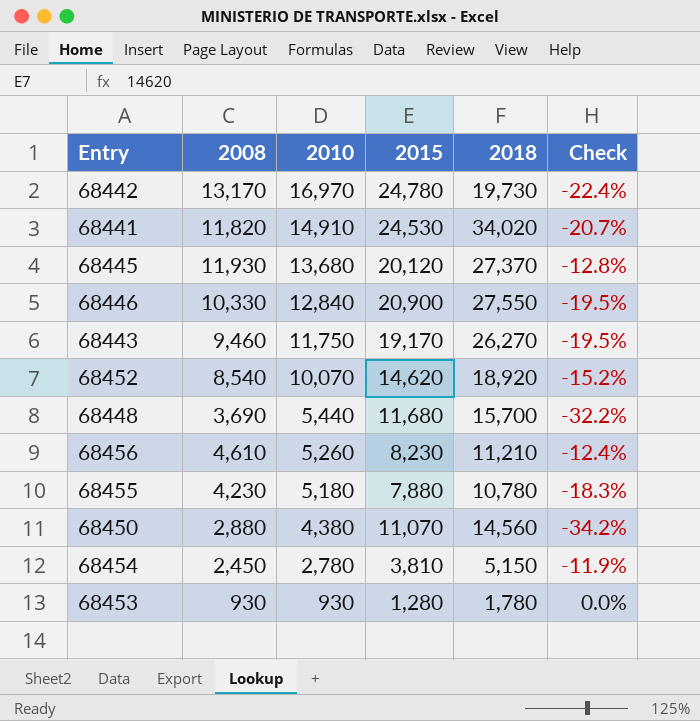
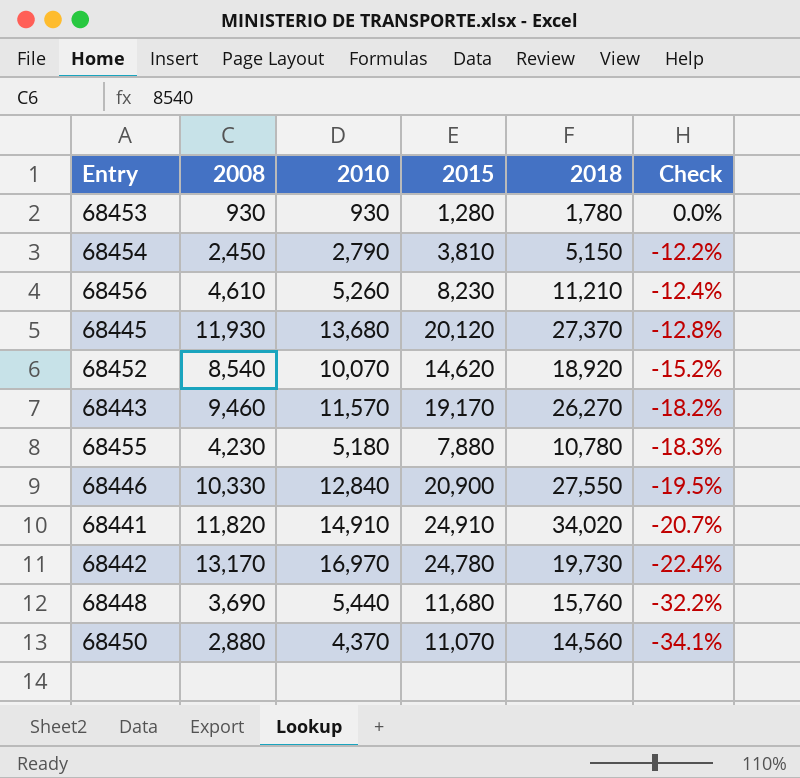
row order: 2010 descending -> Check descending
68454 | 2010: 2,780 -> 2,790
68454 | Check: -11.9% -> -12.2%
68443 | 2010: 11,750 -> 11,570
68443 | Check: -19.5% -> -18.2%
68441 | 2015: 24,530 -> 24,910
68448 | 2018: 15,700 -> 15,760
68450 | 2010: 4,380 -> 4,370
68450 | Check: -34.2% -> -34.1%

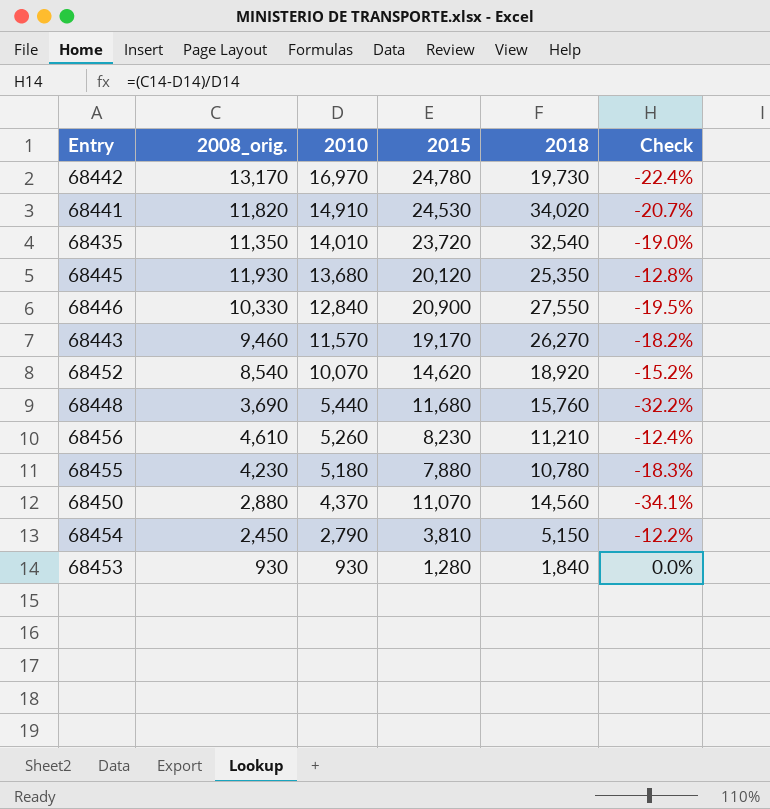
row order: Check descending -> 2010 descending
column name: 2008 -> 2008_orig.
68441 | 2015: 24,910 -> 24,530
row 68435: none -> 11,350 | 14,010 | 23,720 | 32,540 | -19.0%
68445 | 2018: 27,370 -> 25,350
68453 | 2018: 1,780 -> 1,840

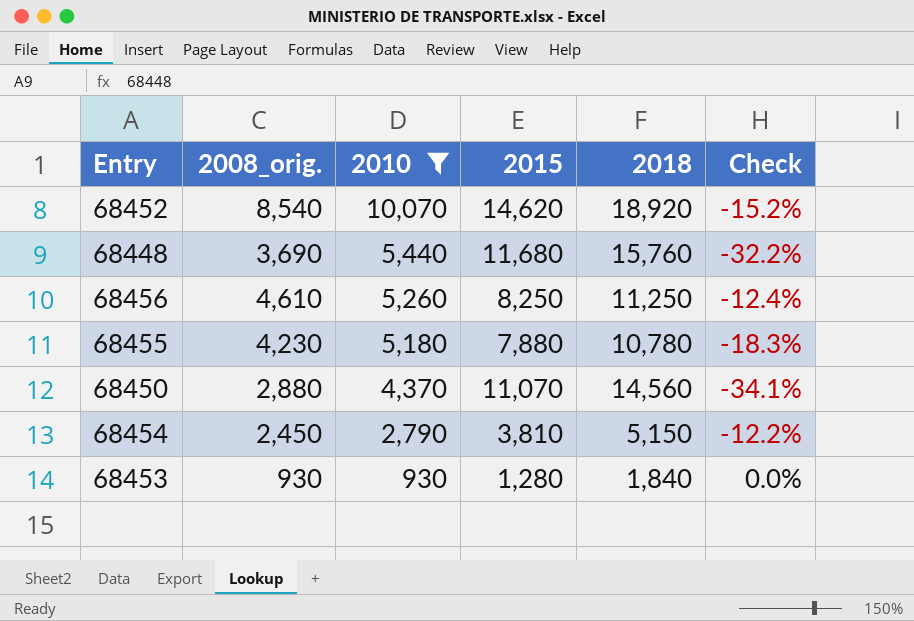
filter: none -> 2010 <= 10,070
68456 | 2015: 8,230 -> 8,250
68456 | 2018: 11,210 -> 11,250

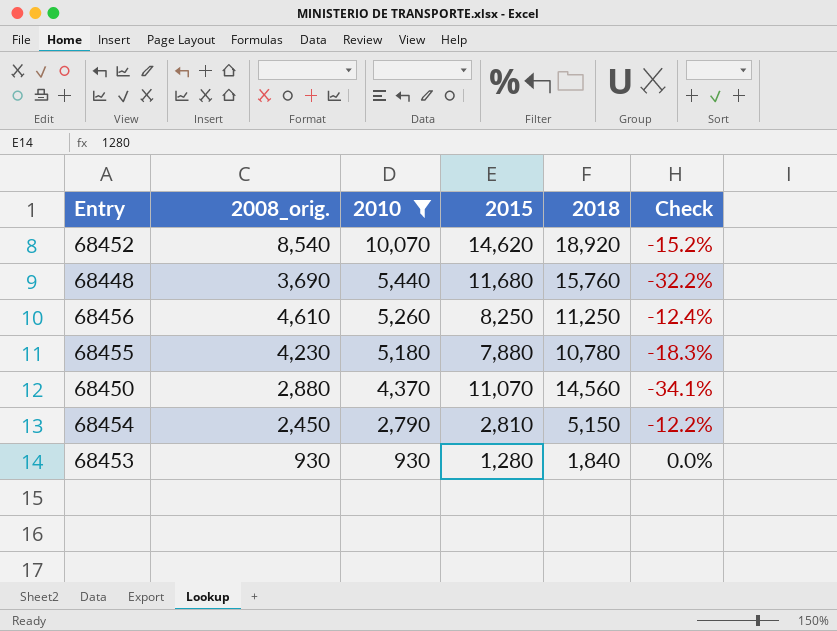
68454 | 2015: 3,810 -> 2,810

